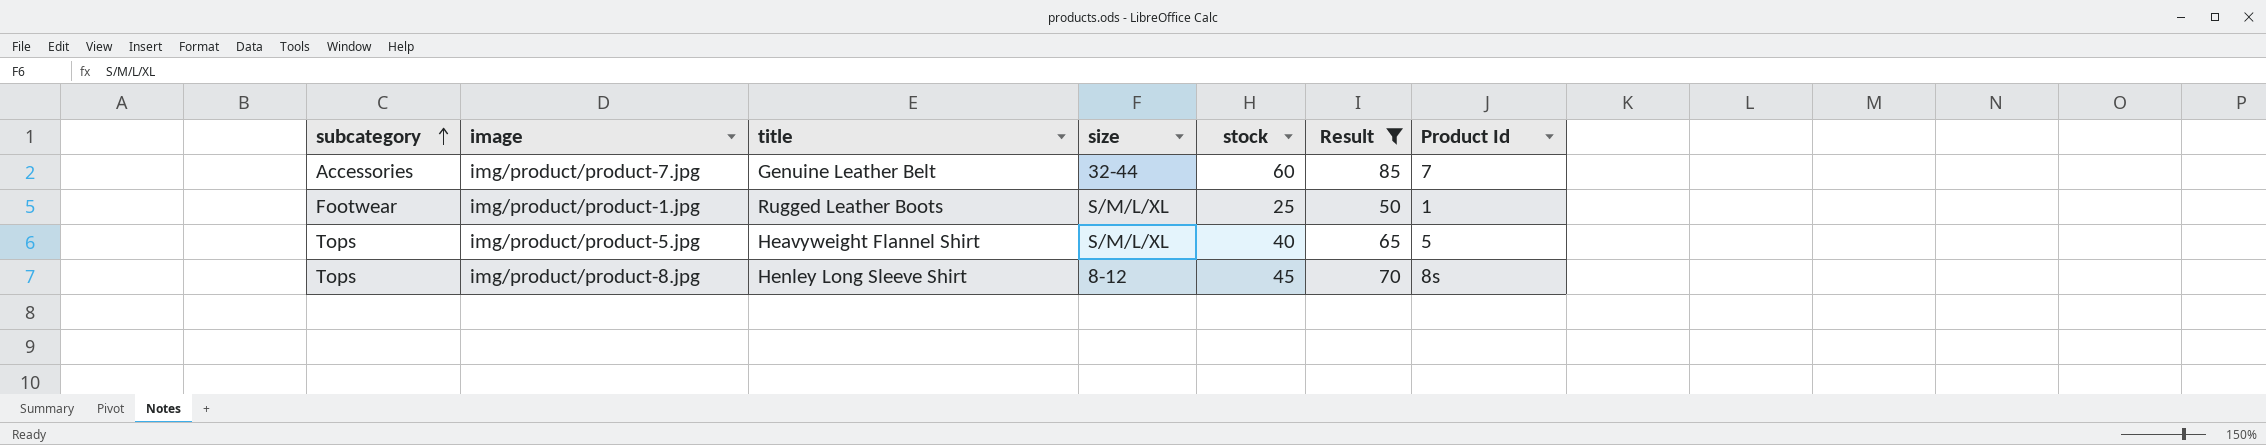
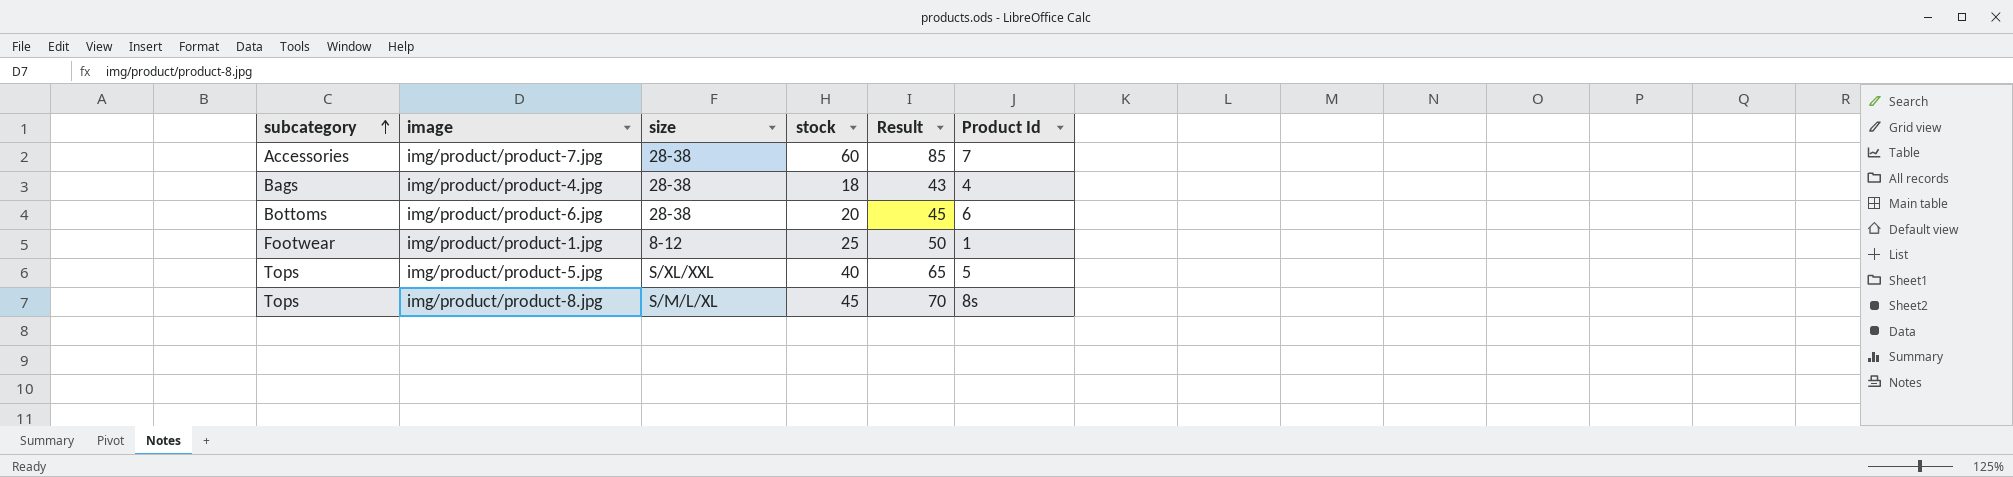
filter: Result >= 50 -> none
column title | position: 3 -> none
img/product/product-7.jpg | size: 32-44 -> 28-38
img/product/product-1.jpg | size: S/M/L/XL -> 8-12
img/product/product-5.jpg | size: S/M/L/XL -> S/XL/XXL
img/product/product-8.jpg | size: 8-12 -> S/M/L/XL

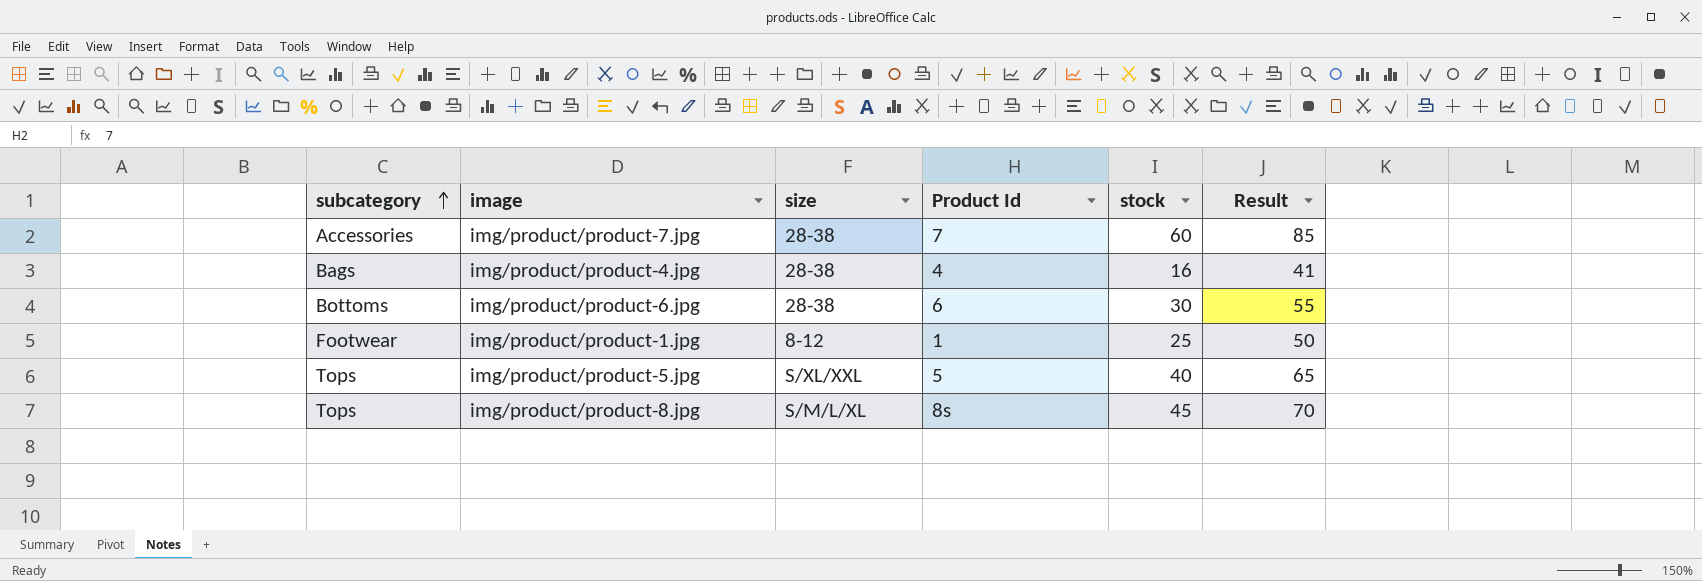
column Product Id | position: 6 -> 4
img/product/product-4.jpg | stock: 18 -> 16
img/product/product-4.jpg | Result: 43 -> 41
img/product/product-6.jpg | stock: 20 -> 30
img/product/product-6.jpg | Result: 45 -> 55

